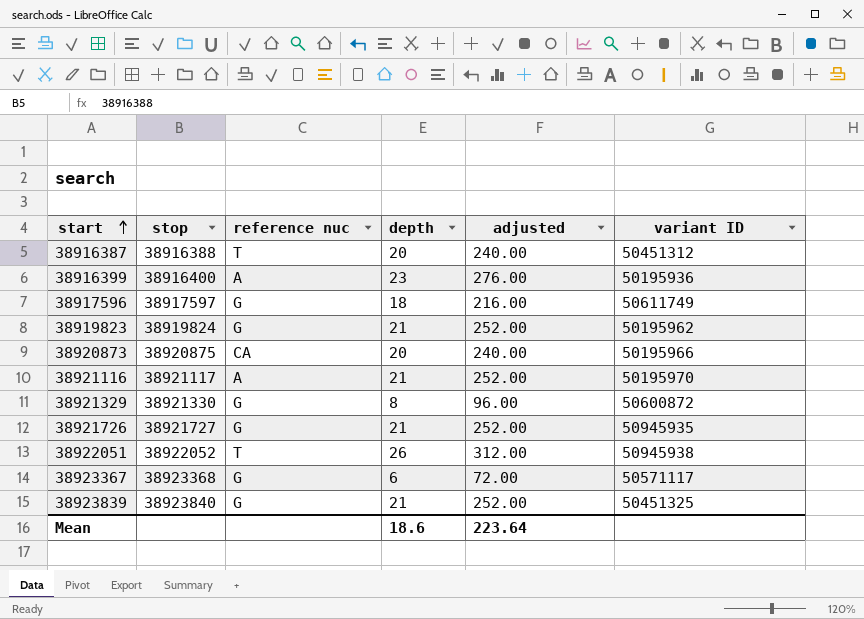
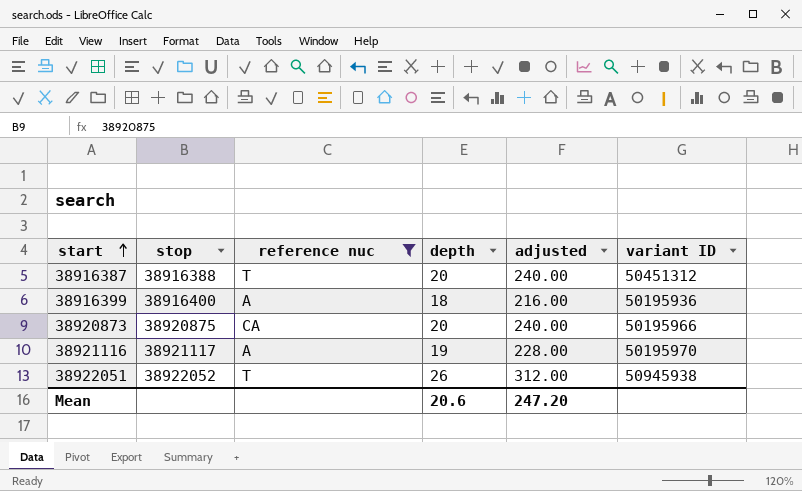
filter: none -> reference nuc != G
38916399 | depth: 23 -> 18
38916399 | adjusted: 276.00 -> 216.00
38921116 | depth: 21 -> 19
38921116 | adjusted: 252.00 -> 228.00
Mean | depth: 18.6 -> 20.6
Mean | adjusted: 223.64 -> 247.20

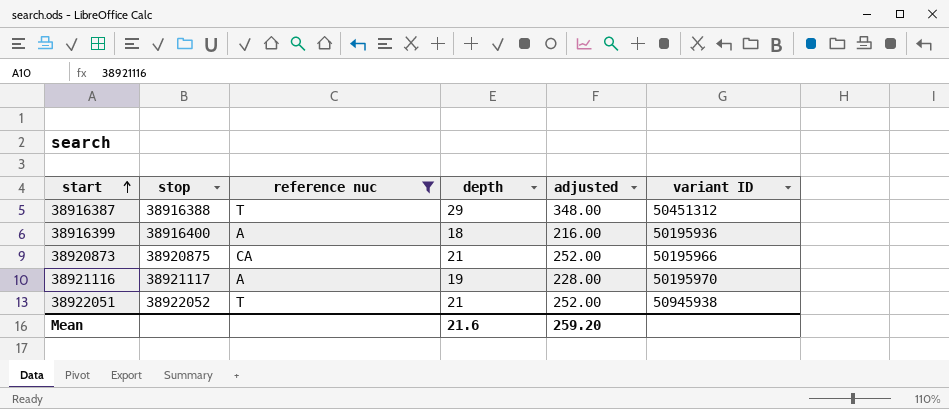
38916387 | depth: 20 -> 29
38916387 | adjusted: 240.00 -> 348.00
38920873 | depth: 20 -> 21
38920873 | adjusted: 240.00 -> 252.00
38922051 | depth: 26 -> 21
38922051 | adjusted: 312.00 -> 252.00
Mean | depth: 20.6 -> 21.6
Mean | adjusted: 247.20 -> 259.20

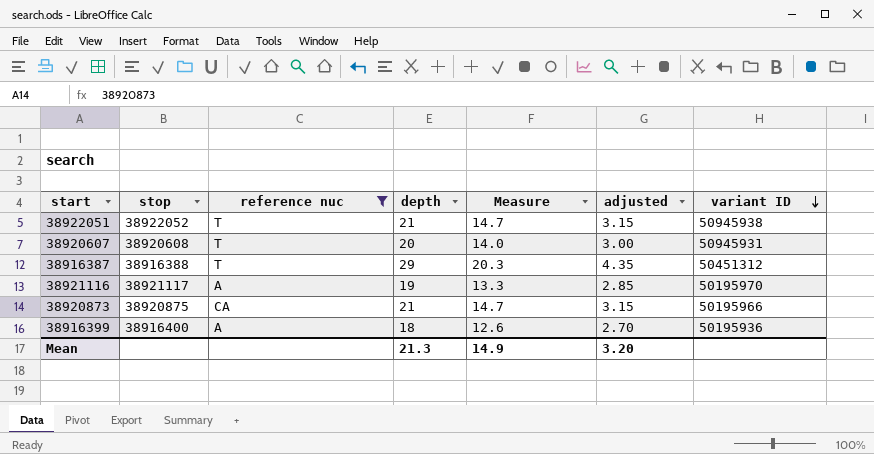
row order: start ascending -> variant ID descending
column Measure | formula: none -> [depth] * 0.7
column adjusted | formula: [depth] * 12 -> [depth] * 0.15
row 38920607: none -> 38920608 | T | 20 | 14.0 | 3.00 | 50945931
Mean | depth: 21.6 -> 21.3
Mean | adjusted: 259.20 -> 3.20

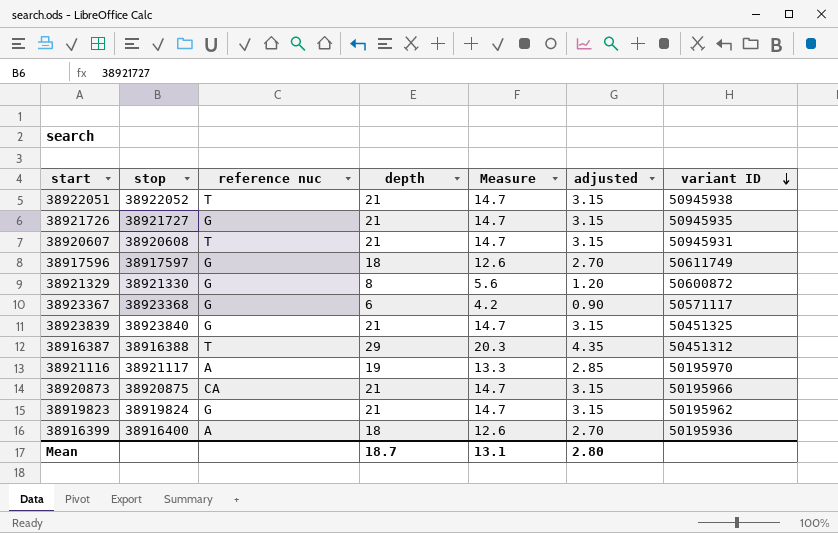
filter: reference nuc != G -> none
38920607 | depth: 20 -> 21
38920607 | Measure: 14.0 -> 14.7
38920607 | adjusted: 3.00 -> 3.15
Mean | depth: 21.3 -> 18.7
Mean | Measure: 14.9 -> 13.1
Mean | adjusted: 3.20 -> 2.80

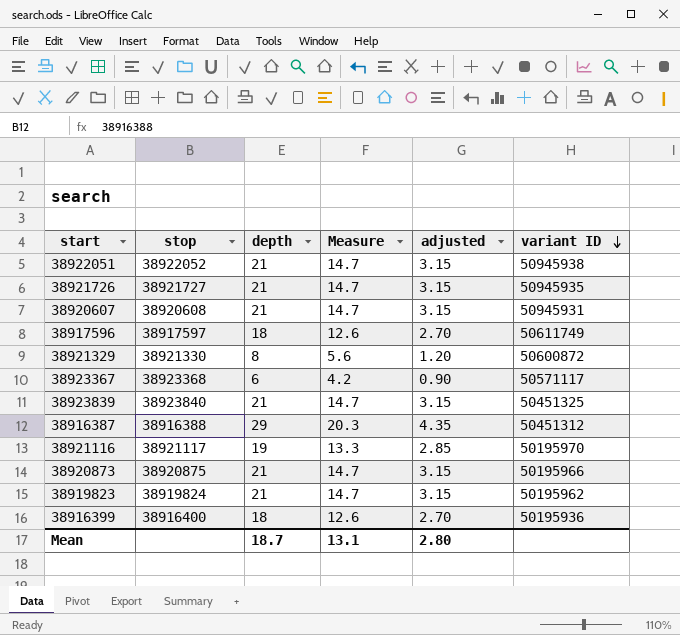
column reference nuc | position: 3 -> none

